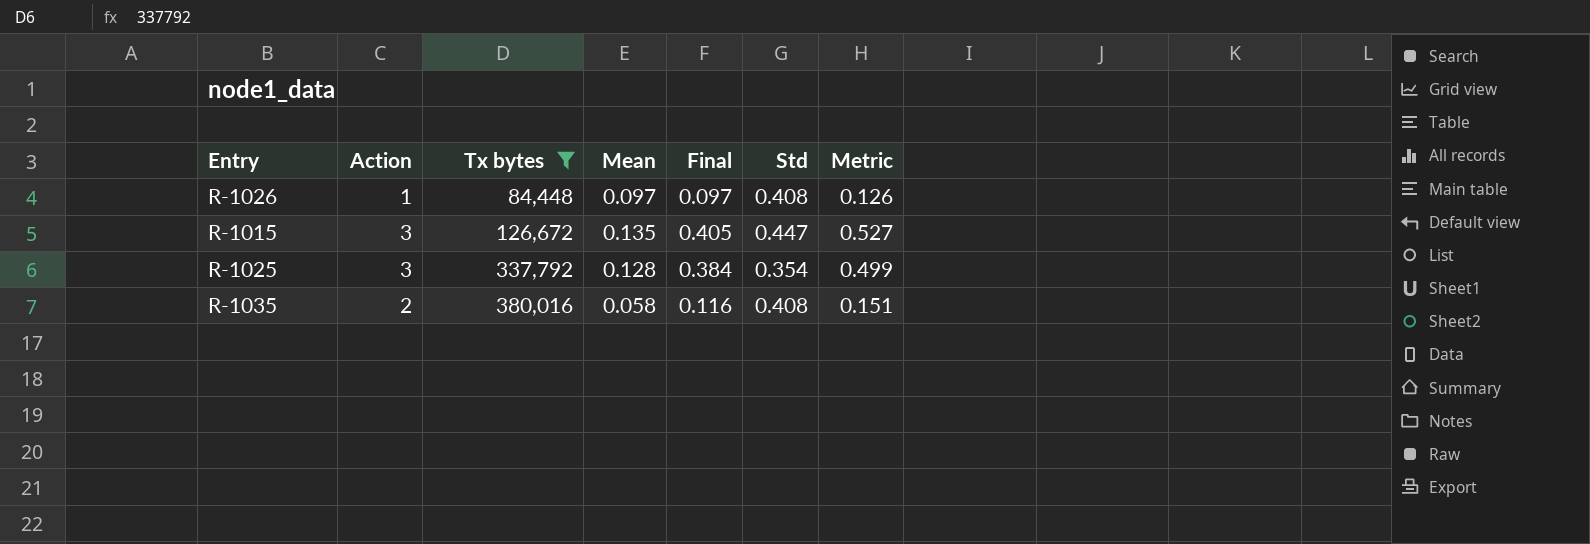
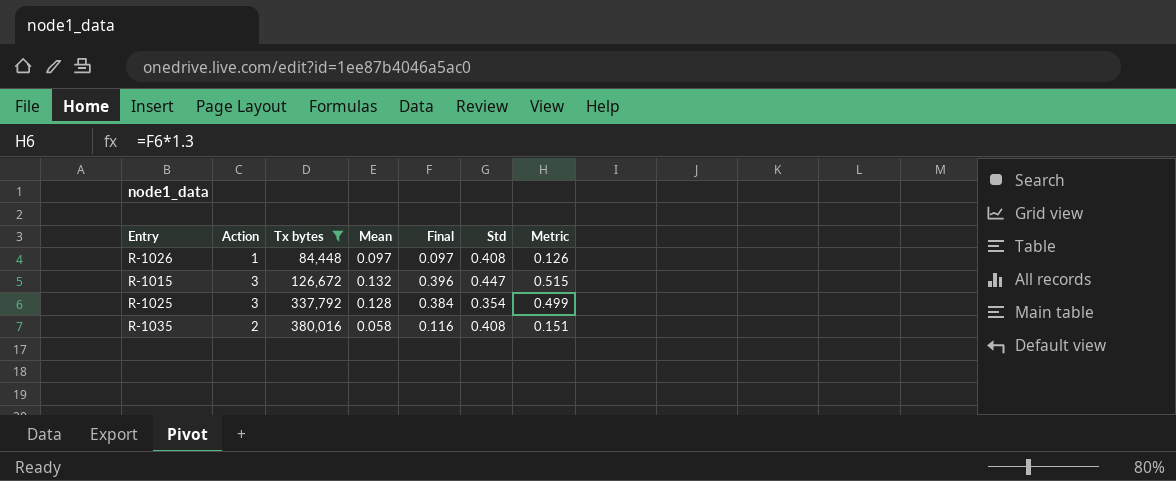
R-1015 | Mean: 0.135 -> 0.132
R-1015 | Final: 0.405 -> 0.396
R-1015 | Metric: 0.527 -> 0.515

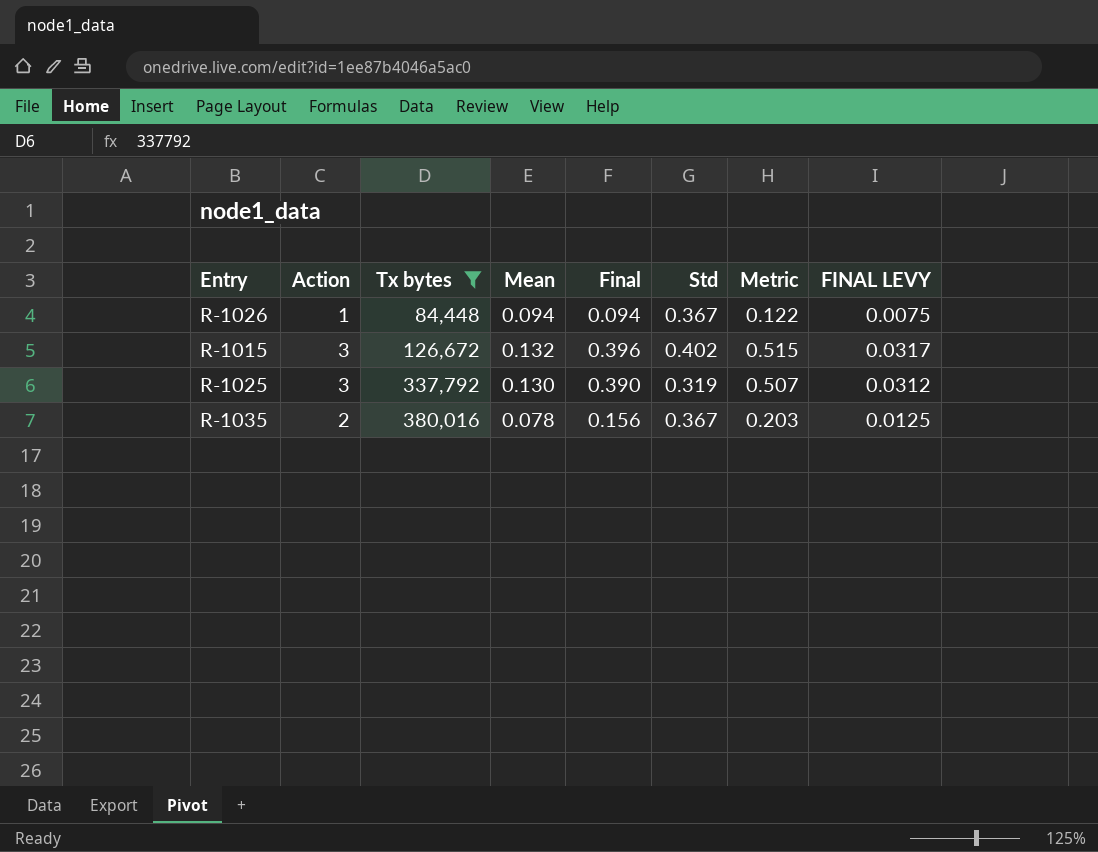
column FINAL LEVY | formula: none -> [Final] * 0.08
R-1026 | Mean: 0.097 -> 0.094
R-1026 | Final: 0.097 -> 0.094
R-1026 | Std: 0.408 -> 0.367
R-1026 | Metric: 0.126 -> 0.122
R-1015 | Std: 0.447 -> 0.402
R-1025 | Mean: 0.128 -> 0.130
R-1025 | Final: 0.384 -> 0.390
R-1025 | Std: 0.354 -> 0.319
R-1025 | Metric: 0.499 -> 0.507
R-1035 | Mean: 0.058 -> 0.078
R-1035 | Final: 0.116 -> 0.156
R-1035 | Std: 0.408 -> 0.367
R-1035 | Metric: 0.151 -> 0.203

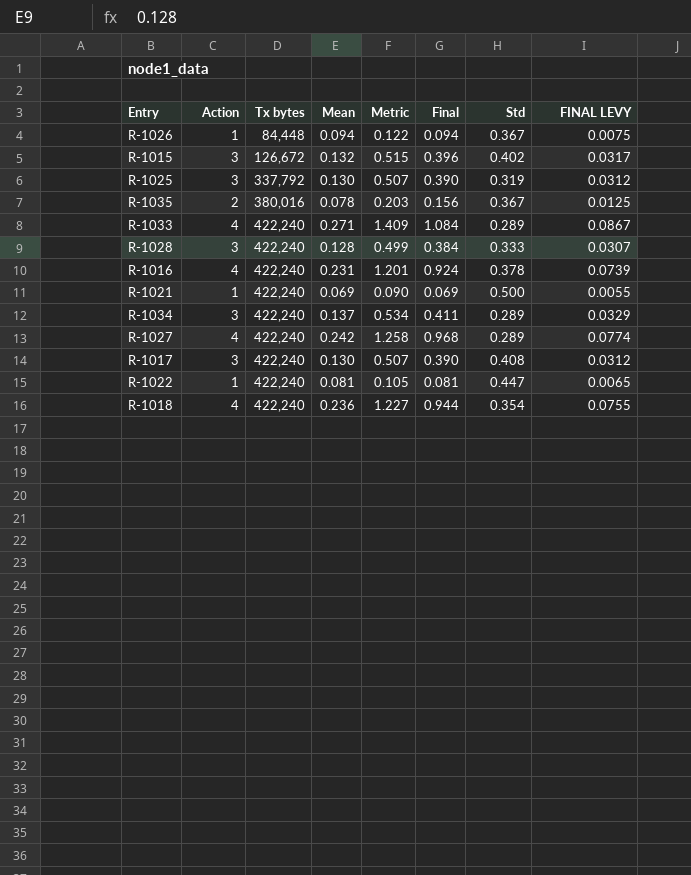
filter: Tx bytes != 422,240 -> none
column Metric | position: 7 -> 5

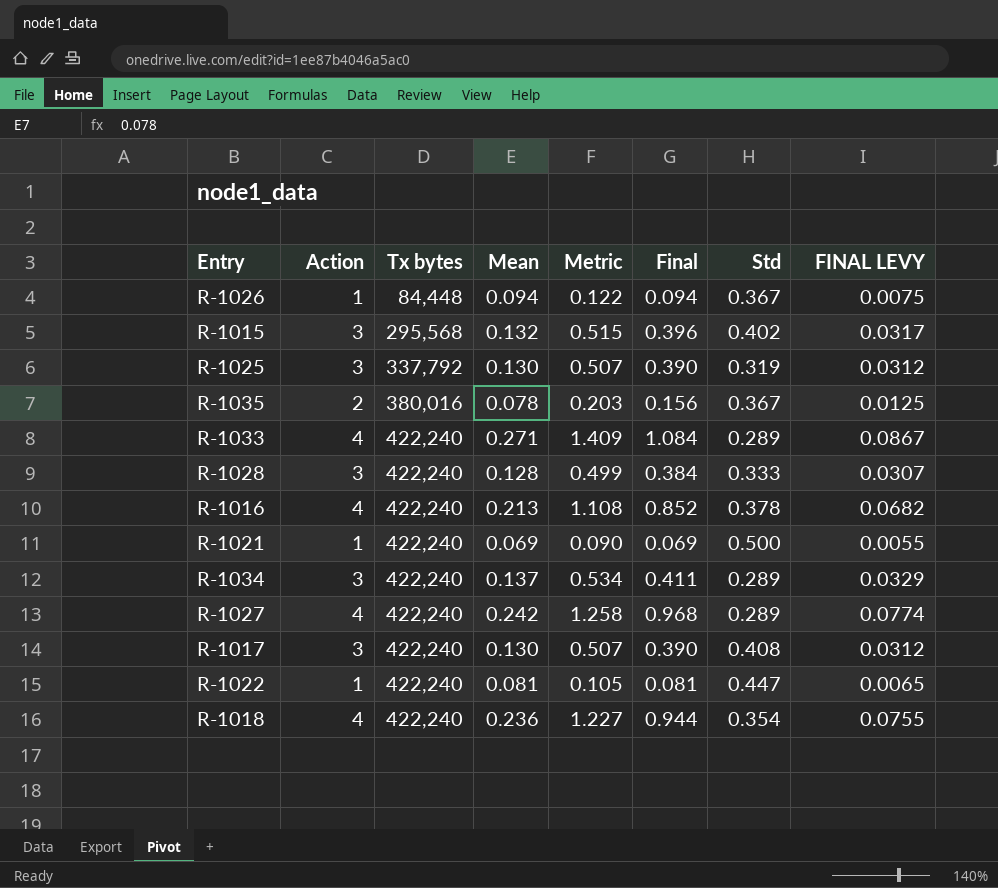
R-1015 | Tx bytes: 126,672 -> 295,568
R-1016 | Mean: 0.231 -> 0.213
R-1016 | Metric: 1.201 -> 1.108
R-1016 | Final: 0.924 -> 0.852
R-1016 | FINAL LEVY: 0.0739 -> 0.0682

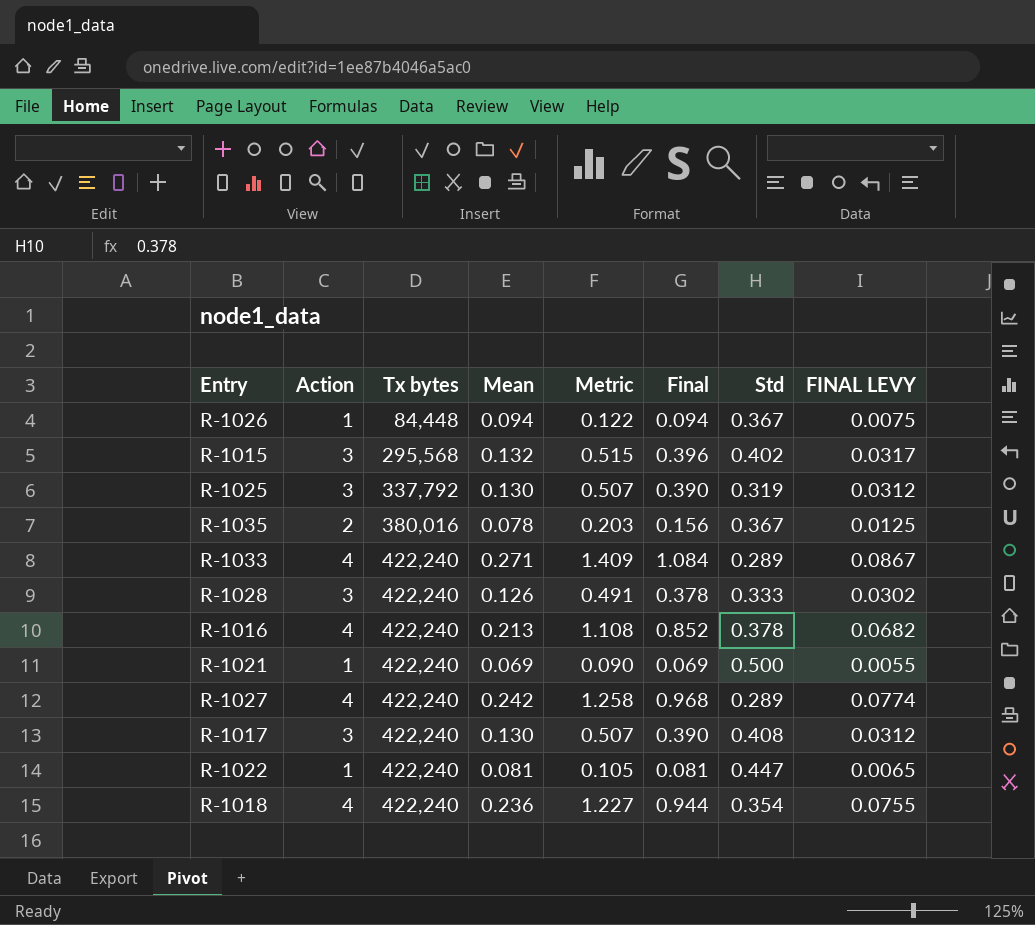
row R-1034: 3 | 422,240 | 0.137 | 0.534 | 0.411 | 0.289 | 0.0329 -> none
R-1028 | Mean: 0.128 -> 0.126
R-1028 | Metric: 0.499 -> 0.491
R-1028 | Final: 0.384 -> 0.378
R-1028 | FINAL LEVY: 0.0307 -> 0.0302

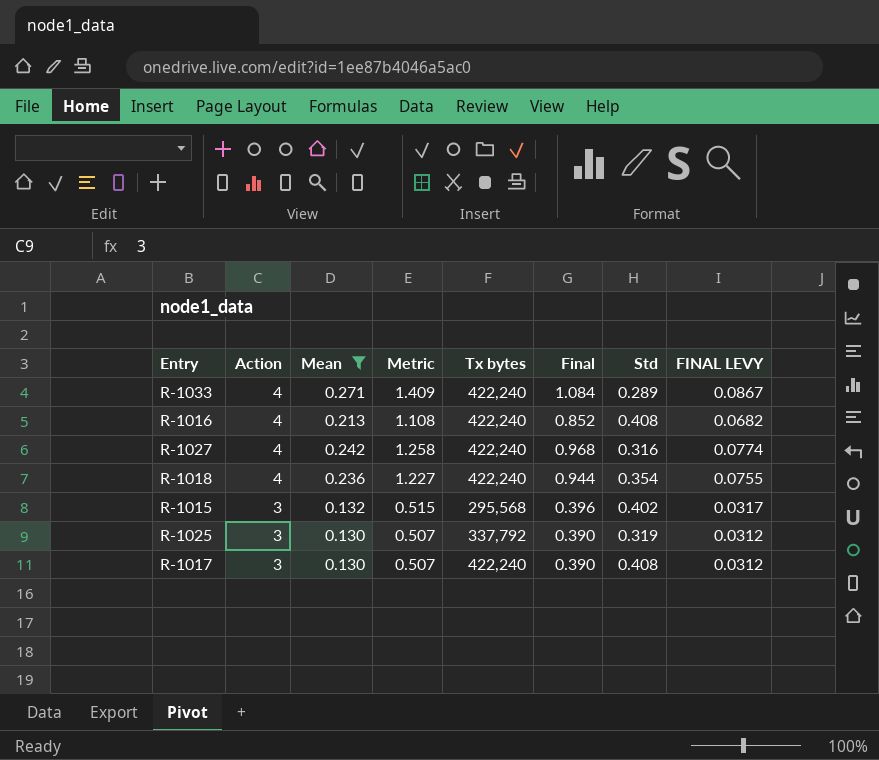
filter: none -> Mean >= 0.130
row order: Tx bytes ascending -> Action descending
column Tx bytes | position: 3 -> 5
R-1016 | Std: 0.378 -> 0.408
R-1027 | Std: 0.289 -> 0.316

